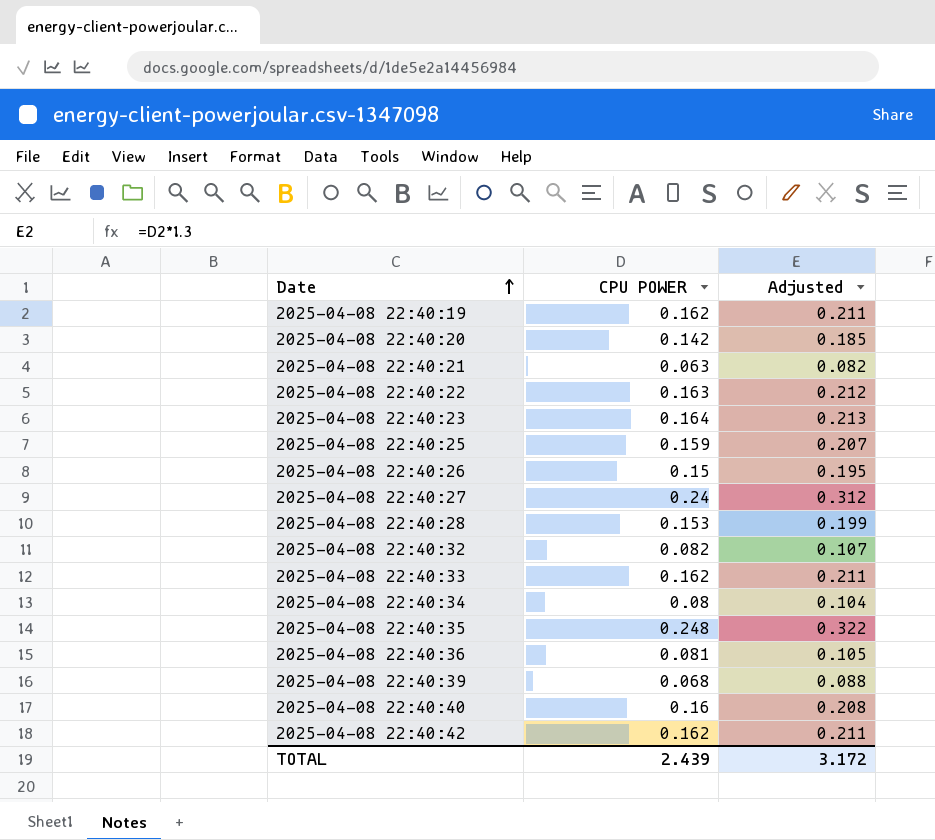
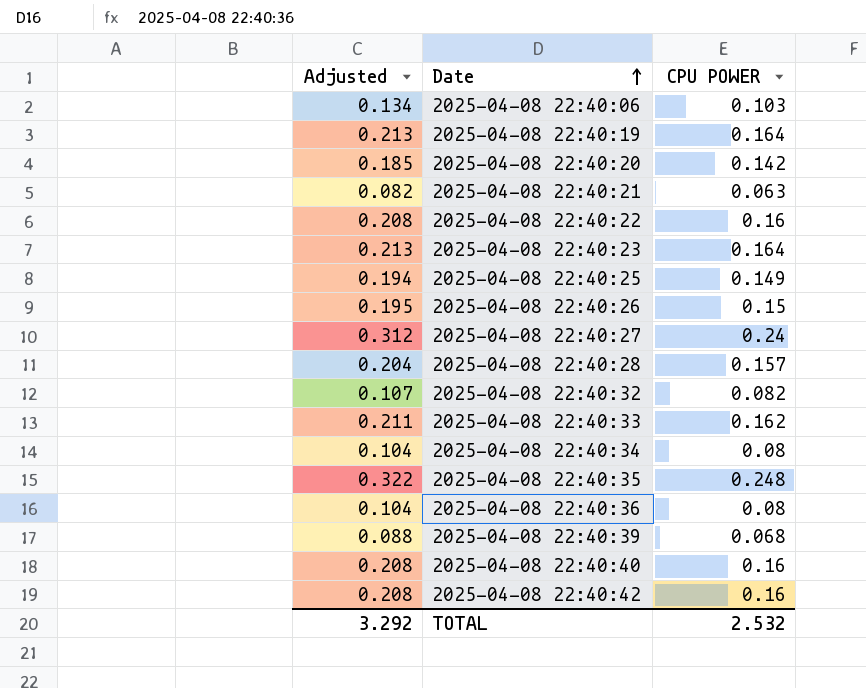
column Adjusted | position: 3 -> 1
row 2025-04-08 22:40:06: none -> 0.134 | 0.103
2025-04-08 22:40:19 | Adjusted: 0.211 -> 0.213
2025-04-08 22:40:19 | CPU POWER: 0.162 -> 0.164
2025-04-08 22:40:22 | Adjusted: 0.212 -> 0.208
2025-04-08 22:40:22 | CPU POWER: 0.163 -> 0.16
2025-04-08 22:40:25 | Adjusted: 0.207 -> 0.194
2025-04-08 22:40:25 | CPU POWER: 0.159 -> 0.149
2025-04-08 22:40:28 | Adjusted: 0.199 -> 0.204
2025-04-08 22:40:28 | CPU POWER: 0.153 -> 0.157
2025-04-08 22:40:36 | Adjusted: 0.105 -> 0.104
2025-04-08 22:40:36 | CPU POWER: 0.081 -> 0.08
2025-04-08 22:40:42 | Adjusted: 0.211 -> 0.208
2025-04-08 22:40:42 | CPU POWER: 0.162 -> 0.16
TOTAL | Adjusted: 3.172 -> 3.292
TOTAL | CPU POWER: 2.439 -> 2.532

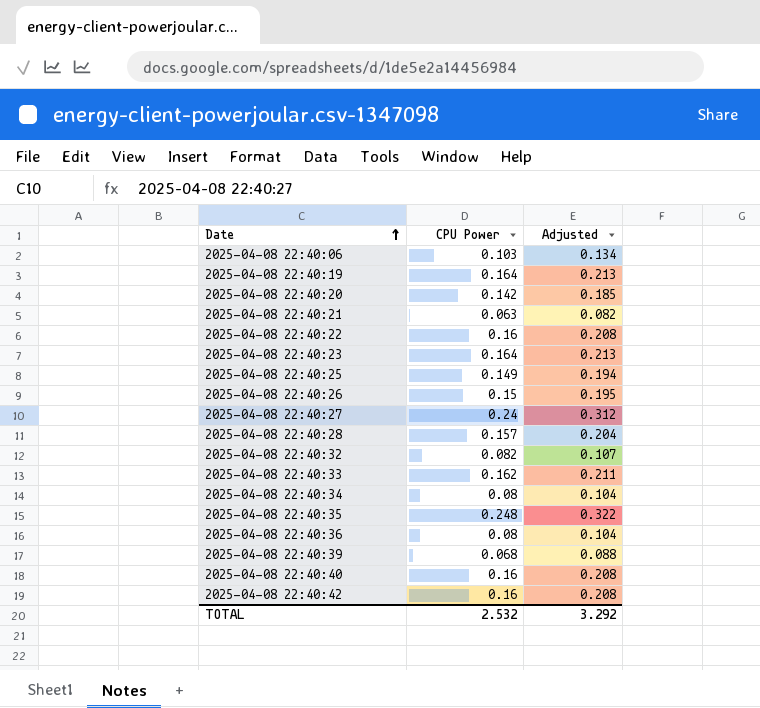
column name: CPU POWER -> CPU Power
column Adjusted | position: 1 -> 3

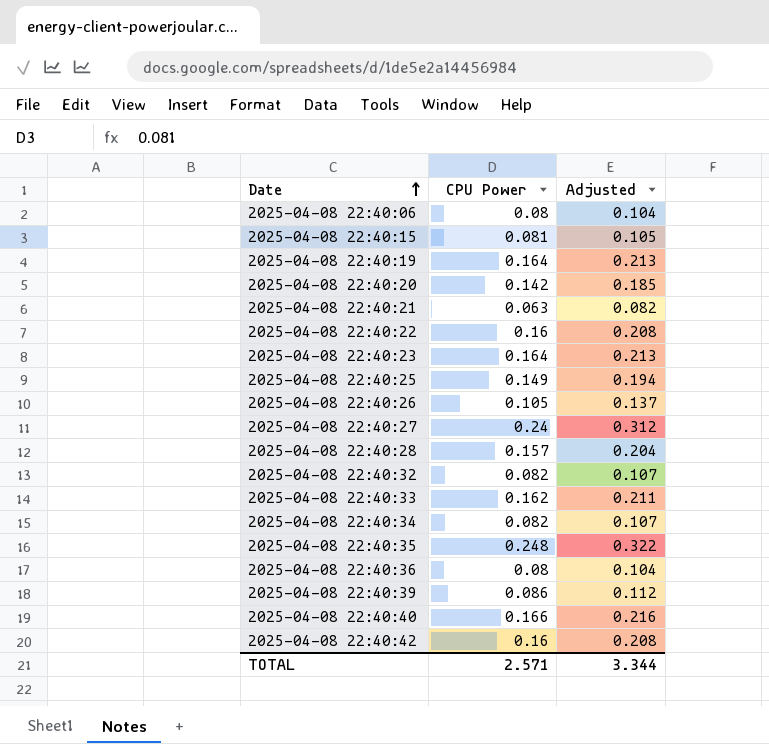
2025-04-08 22:40:06 | CPU Power: 0.103 -> 0.08
2025-04-08 22:40:06 | Adjusted: 0.134 -> 0.104
row 2025-04-08 22:40:15: none -> 0.081 | 0.105
2025-04-08 22:40:26 | CPU Power: 0.15 -> 0.105
2025-04-08 22:40:26 | Adjusted: 0.195 -> 0.137
2025-04-08 22:40:34 | CPU Power: 0.08 -> 0.082
2025-04-08 22:40:34 | Adjusted: 0.104 -> 0.107
2025-04-08 22:40:39 | CPU Power: 0.068 -> 0.086
2025-04-08 22:40:39 | Adjusted: 0.088 -> 0.112
2025-04-08 22:40:40 | CPU Power: 0.16 -> 0.166
2025-04-08 22:40:40 | Adjusted: 0.208 -> 0.216
TOTAL | CPU Power: 2.532 -> 2.571
TOTAL | Adjusted: 3.292 -> 3.344

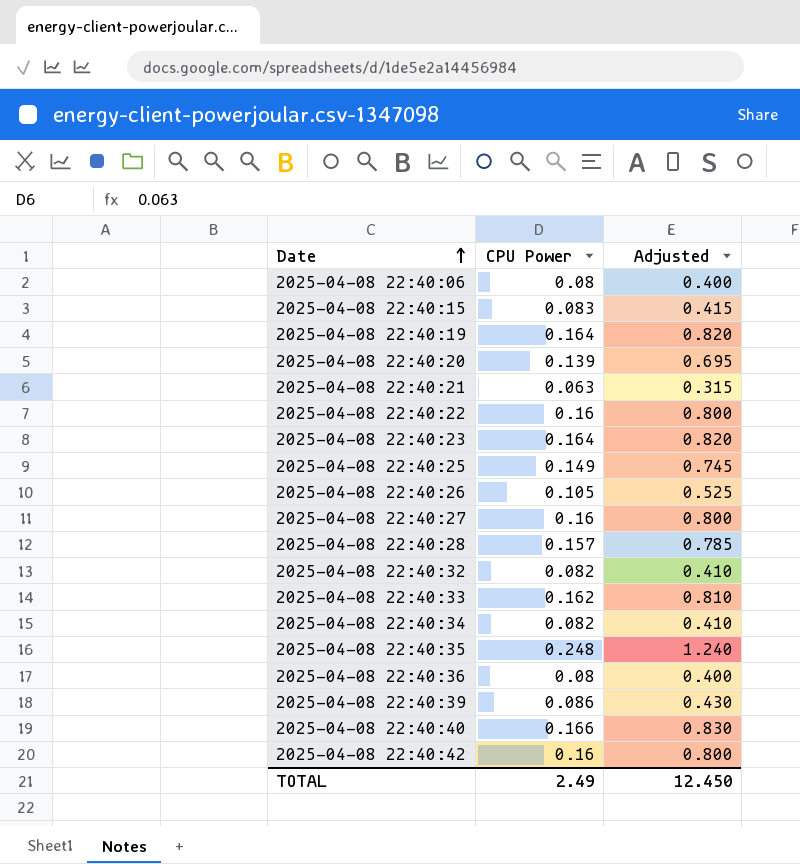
column Adjusted | formula: [CPU Power] * 1.3 -> [CPU Power] * 5
2025-04-08 22:40:15 | CPU Power: 0.081 -> 0.083
2025-04-08 22:40:20 | CPU Power: 0.142 -> 0.139
2025-04-08 22:40:27 | CPU Power: 0.24 -> 0.16
TOTAL | CPU Power: 2.571 -> 2.49
TOTAL | Adjusted: 3.344 -> 12.450

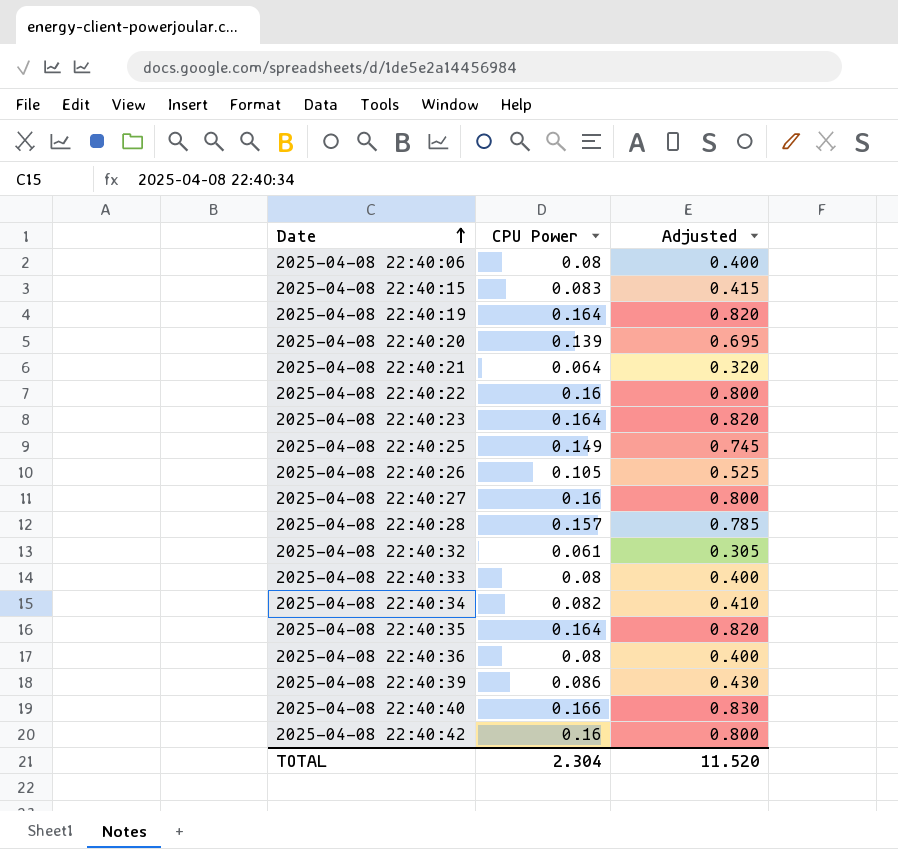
2025-04-08 22:40:21 | CPU Power: 0.063 -> 0.064
2025-04-08 22:40:21 | Adjusted: 0.315 -> 0.320
2025-04-08 22:40:32 | CPU Power: 0.082 -> 0.061
2025-04-08 22:40:32 | Adjusted: 0.410 -> 0.305
2025-04-08 22:40:33 | CPU Power: 0.162 -> 0.08
2025-04-08 22:40:33 | Adjusted: 0.810 -> 0.400
2025-04-08 22:40:35 | CPU Power: 0.248 -> 0.164
2025-04-08 22:40:35 | Adjusted: 1.240 -> 0.820
TOTAL | CPU Power: 2.49 -> 2.304
TOTAL | Adjusted: 12.450 -> 11.520

